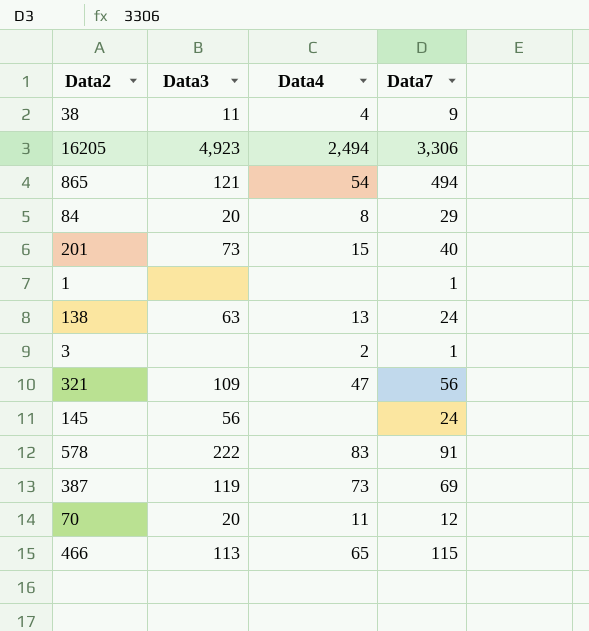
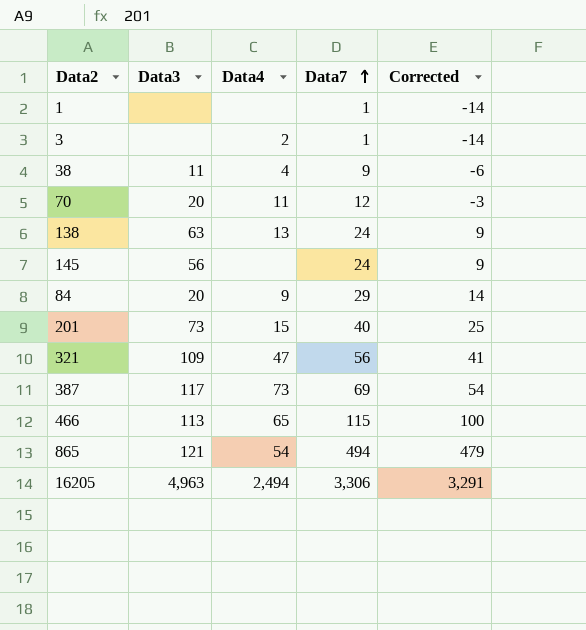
row order: none -> Data7 ascending
column Corrected | formula: none -> [Data7] - 15
row 578: 222 | 83 | 91 -> none
84 | Data4: 8 -> 9
387 | Data3: 119 -> 117
16205 | Data3: 4,923 -> 4,963

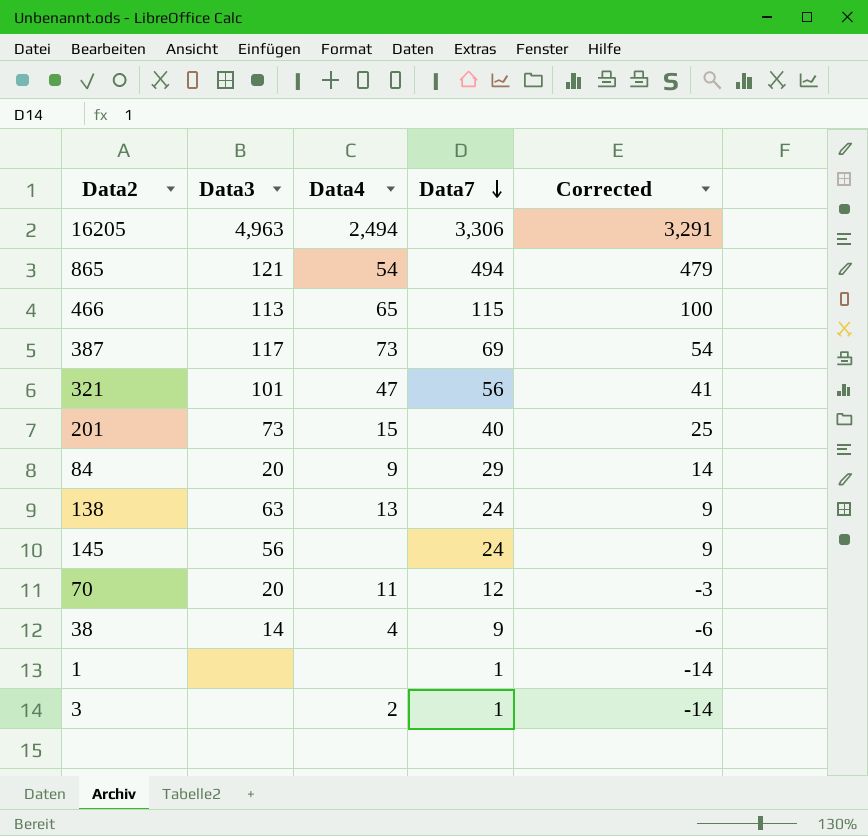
row order: Data7 ascending -> Data7 descending
321 | Data3: 109 -> 101
38 | Data3: 11 -> 14

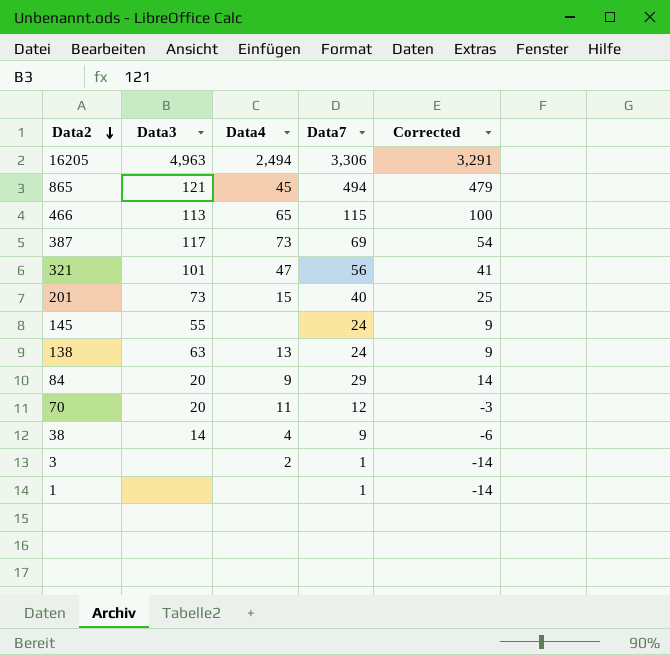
row order: Data7 descending -> Data2 descending
865 | Data4: 54 -> 45
145 | Data3: 56 -> 55

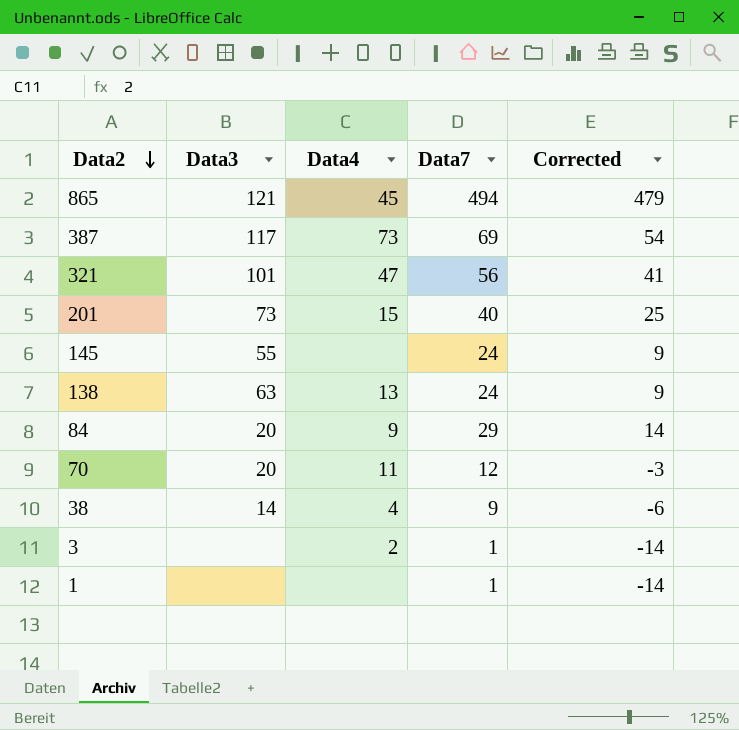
row 16205: 4,963 | 2,494 | 3,306 | 3,291 -> none
row 466: 113 | 65 | 115 | 100 -> none

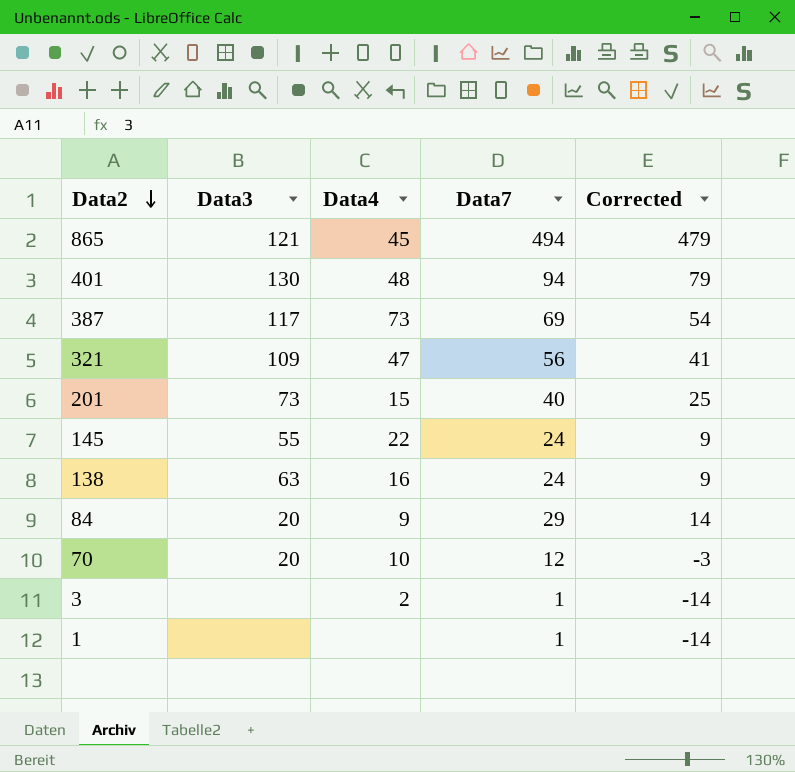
row 38: 14 | 4 | 9 | -6 -> none
row 401: none -> 130 | 48 | 94 | 79
321 | Data3: 101 -> 109
145 | Data4: none -> 22
138 | Data4: 13 -> 16
70 | Data4: 11 -> 10

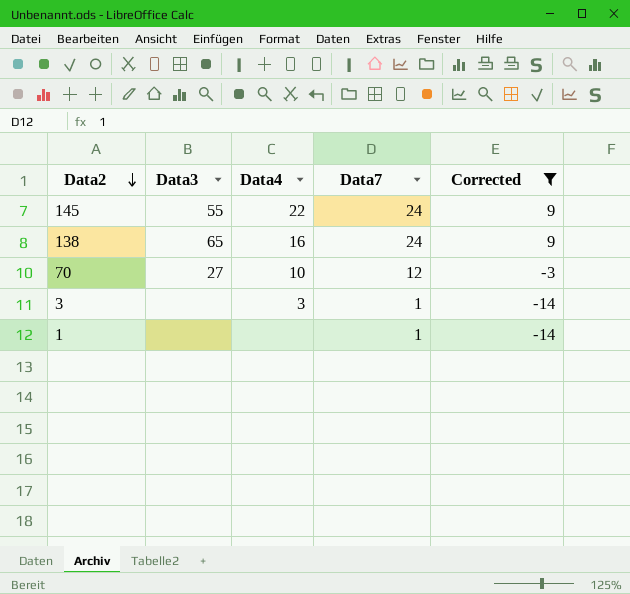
filter: none -> Corrected <= 9
138 | Data3: 63 -> 65
70 | Data3: 20 -> 27
3 | Data4: 2 -> 3

